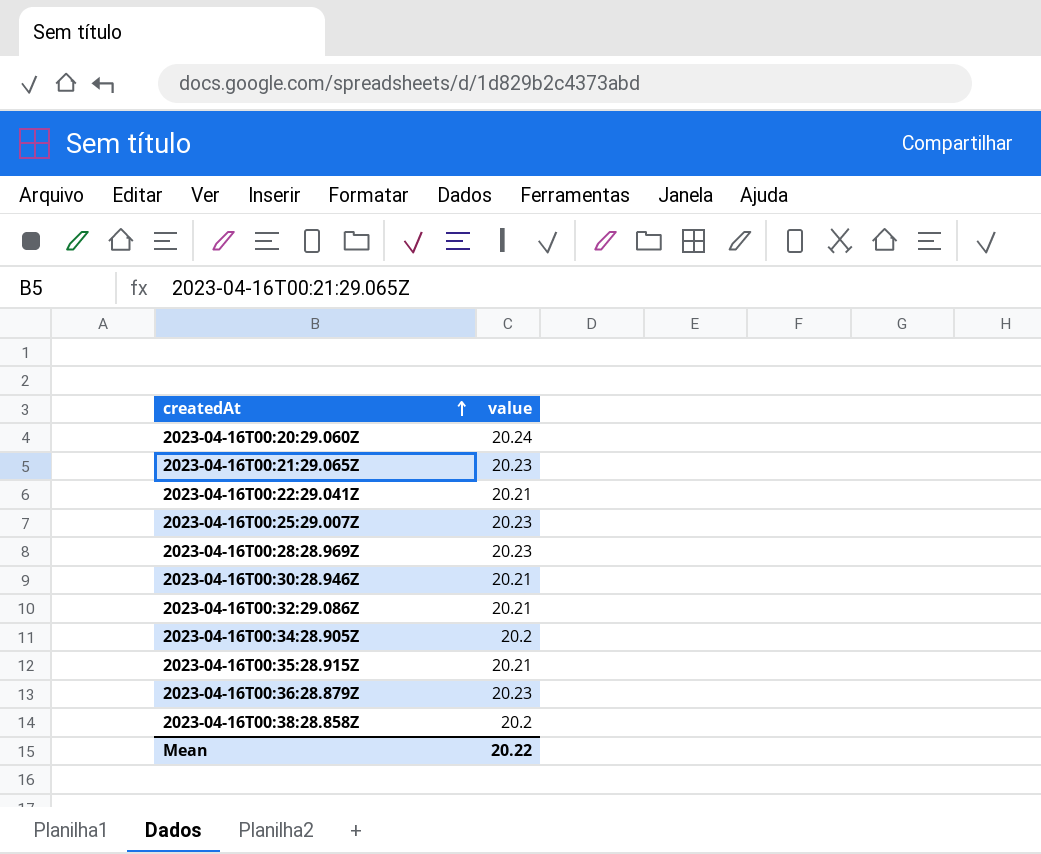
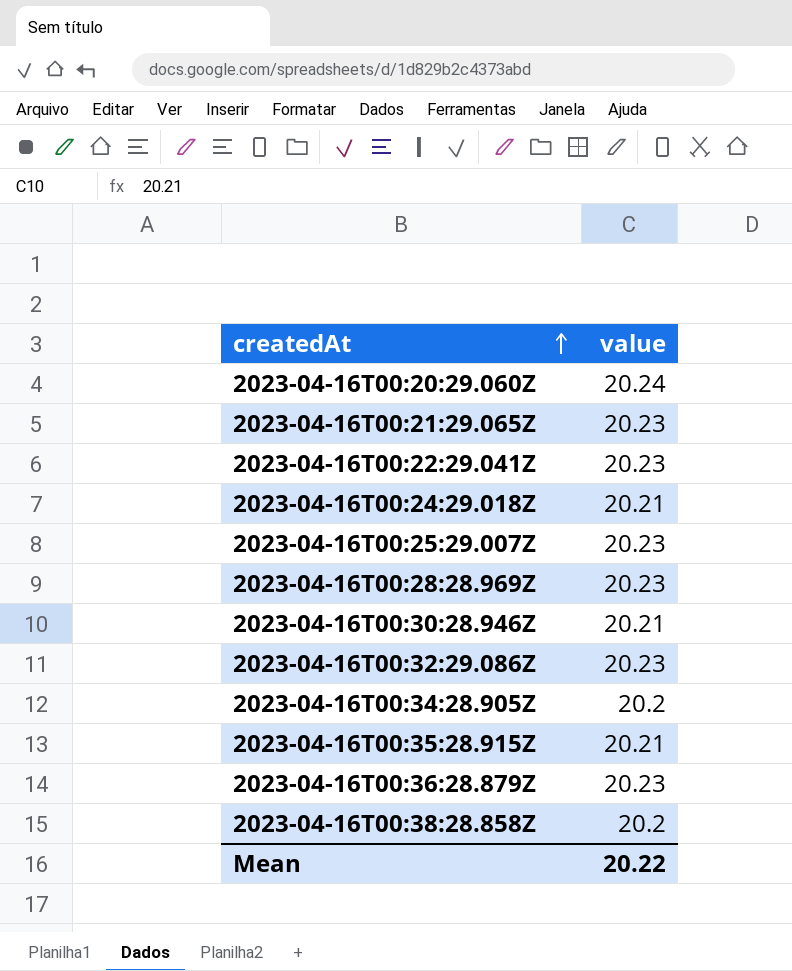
2023-04-16T00:22:29.041Z | value: 20.21 -> 20.23
row 2023-04-16T00:24:29.018Z: none -> 20.21
2023-04-16T00:32:29.086Z | value: 20.21 -> 20.23

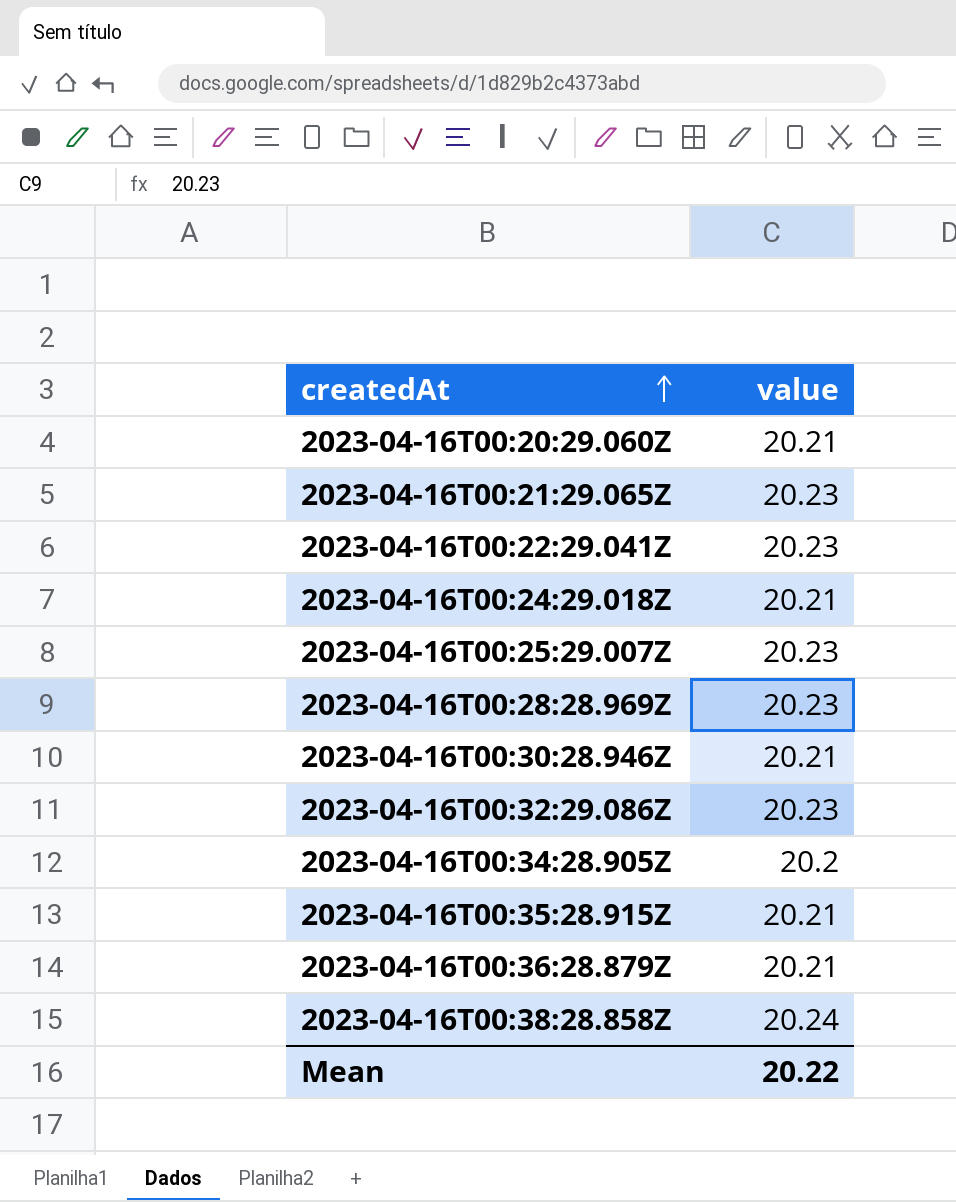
2023-04-16T00:20:29.060Z | value: 20.24 -> 20.21
2023-04-16T00:36:28.879Z | value: 20.23 -> 20.21
2023-04-16T00:38:28.858Z | value: 20.2 -> 20.24

